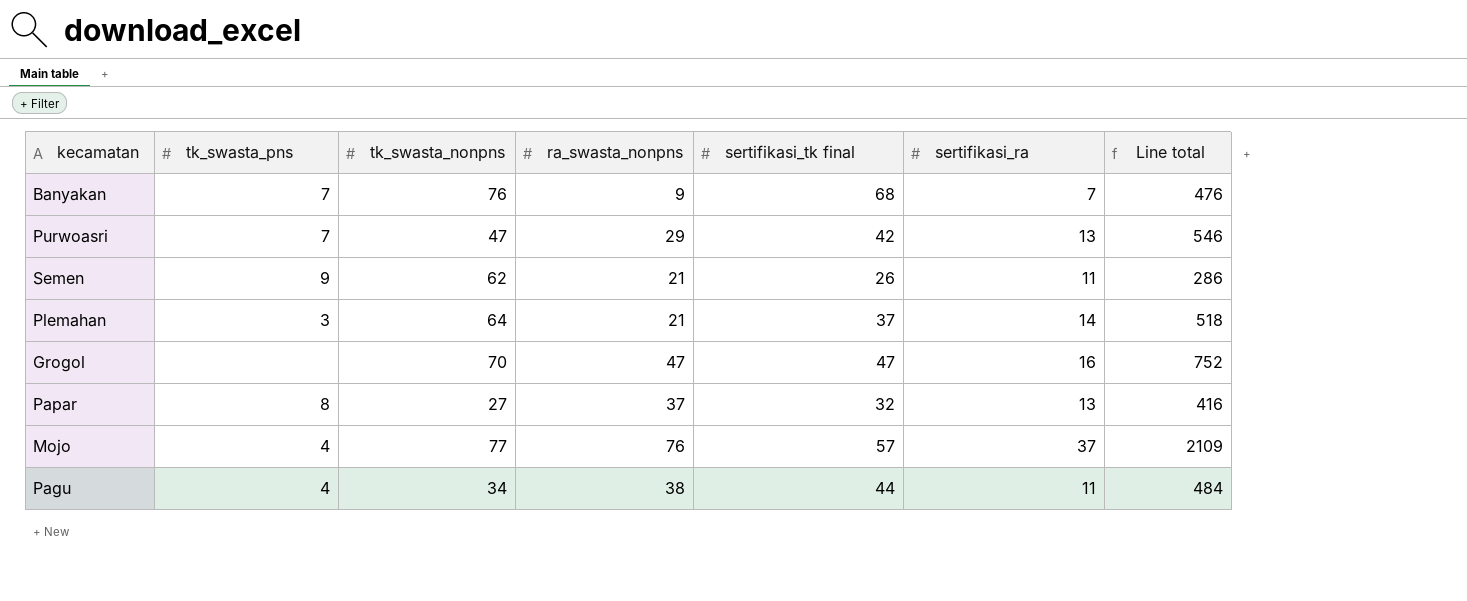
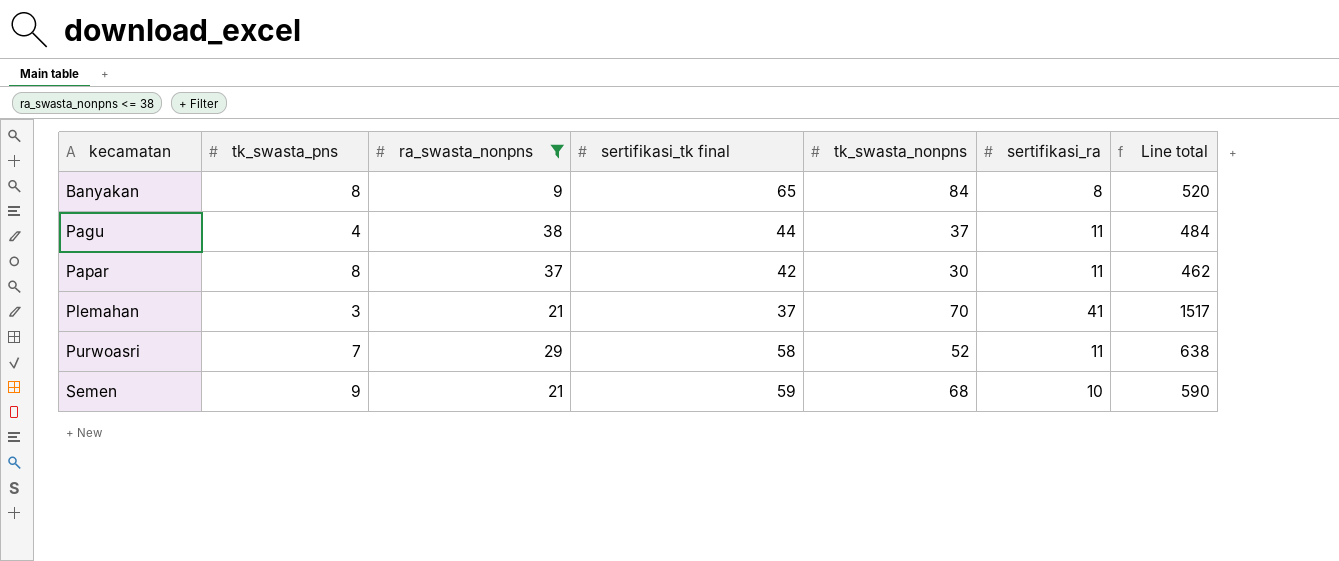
filter: none -> ra_swasta_nonpns <= 38
row order: none -> kecamatan ascending
column tk_swasta_nonpns | position: 3 -> 5
Banyakan | tk_swasta_pns: 7 -> 8
Banyakan | sertifikasi_tk final: 68 -> 65
Banyakan | tk_swasta_nonpns: 76 -> 84
Banyakan | sertifikasi_ra: 7 -> 8
Banyakan | Line total: 476 -> 520
Pagu | tk_swasta_nonpns: 34 -> 37
Papar | sertifikasi_tk final: 32 -> 42
Papar | tk_swasta_nonpns: 27 -> 30
Papar | sertifikasi_ra: 13 -> 11
Papar | Line total: 416 -> 462
Plemahan | tk_swasta_nonpns: 64 -> 70
Plemahan | sertifikasi_ra: 14 -> 41
Plemahan | Line total: 518 -> 1517
Purwoasri | sertifikasi_tk final: 42 -> 58
Purwoasri | tk_swasta_nonpns: 47 -> 52
Purwoasri | sertifikasi_ra: 13 -> 11
Purwoasri | Line total: 546 -> 638
Semen | sertifikasi_tk final: 26 -> 59
Semen | tk_swasta_nonpns: 62 -> 68
Semen | sertifikasi_ra: 11 -> 10
Semen | Line total: 286 -> 590

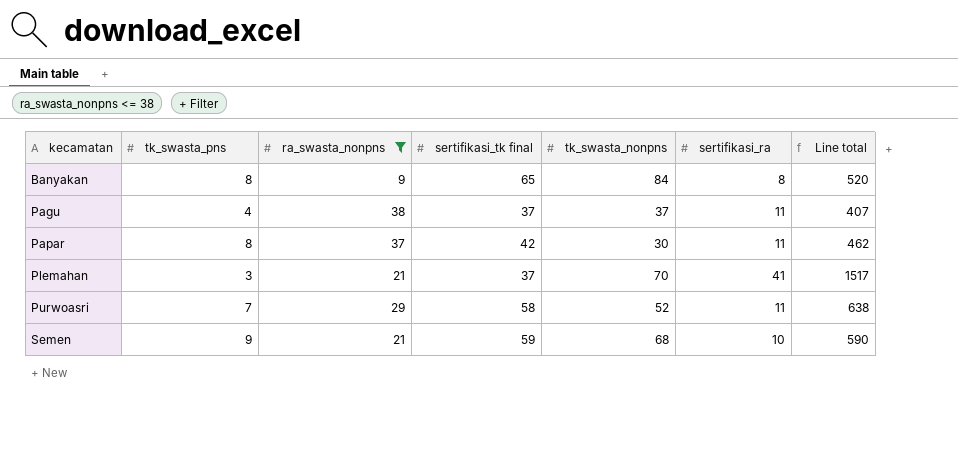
Pagu | sertifikasi_tk final: 44 -> 37
Pagu | Line total: 484 -> 407

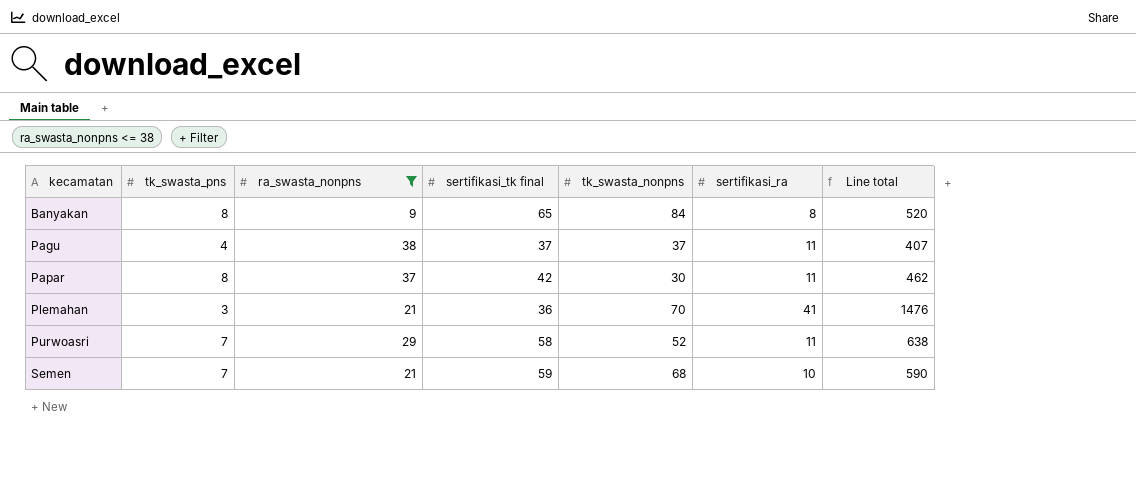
Plemahan | sertifikasi_tk final: 37 -> 36
Plemahan | Line total: 1517 -> 1476
Semen | tk_swasta_pns: 9 -> 7

